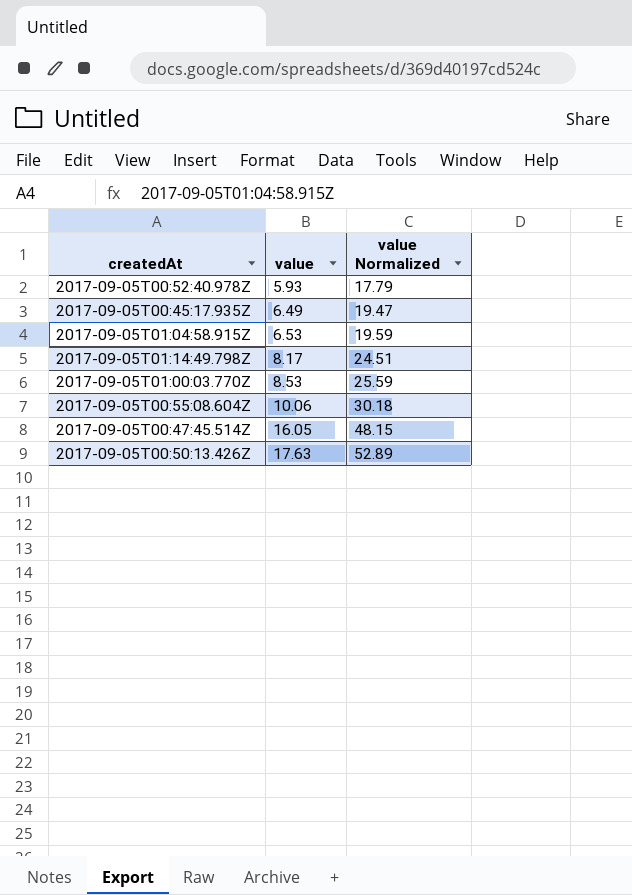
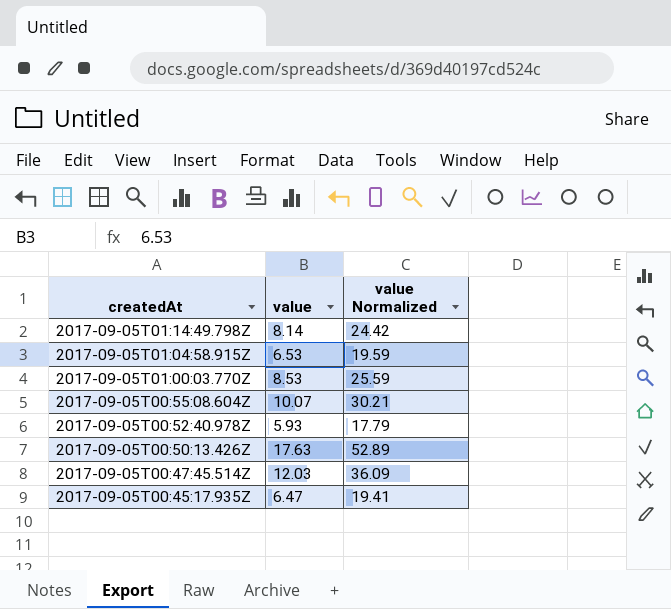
row order: value ascending -> createdAt descending
2017-09-05T01:14:49.798Z | value: 8.17 -> 8.14
2017-09-05T01:14:49.798Z | value Normalized: 24.51 -> 24.42
2017-09-05T00:55:08.604Z | value: 10.06 -> 10.07
2017-09-05T00:55:08.604Z | value Normalized: 30.18 -> 30.21
2017-09-05T00:47:45.514Z | value: 16.05 -> 12.03
2017-09-05T00:47:45.514Z | value Normalized: 48.15 -> 36.09
2017-09-05T00:45:17.935Z | value: 6.49 -> 6.47
2017-09-05T00:45:17.935Z | value Normalized: 19.47 -> 19.41

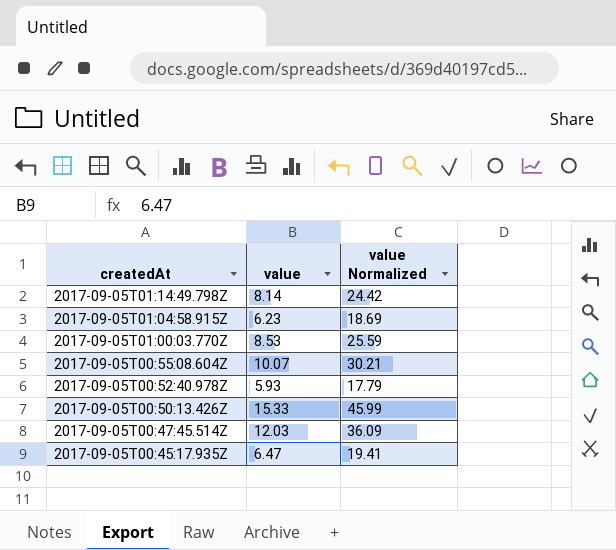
2017-09-05T01:04:58.915Z | value: 6.53 -> 6.23
2017-09-05T01:04:58.915Z | value Normalized: 19.59 -> 18.69
2017-09-05T00:50:13.426Z | value: 17.63 -> 15.33
2017-09-05T00:50:13.426Z | value Normalized: 52.89 -> 45.99

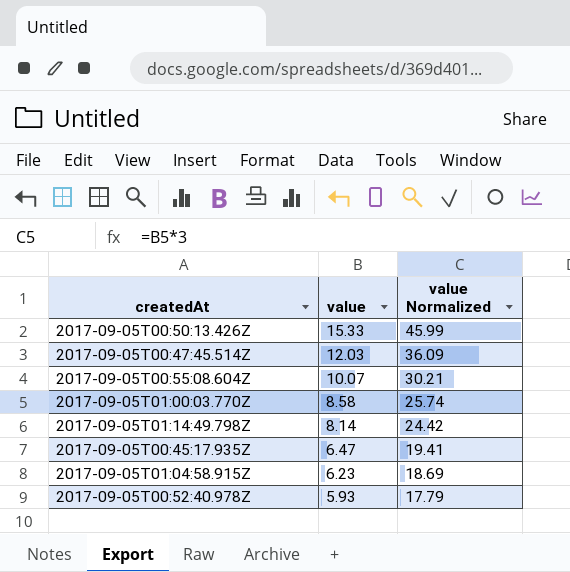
row order: createdAt descending -> value descending
2017-09-05T01:00:03.770Z | value: 8.53 -> 8.58
2017-09-05T01:00:03.770Z | value Normalized: 25.59 -> 25.74

